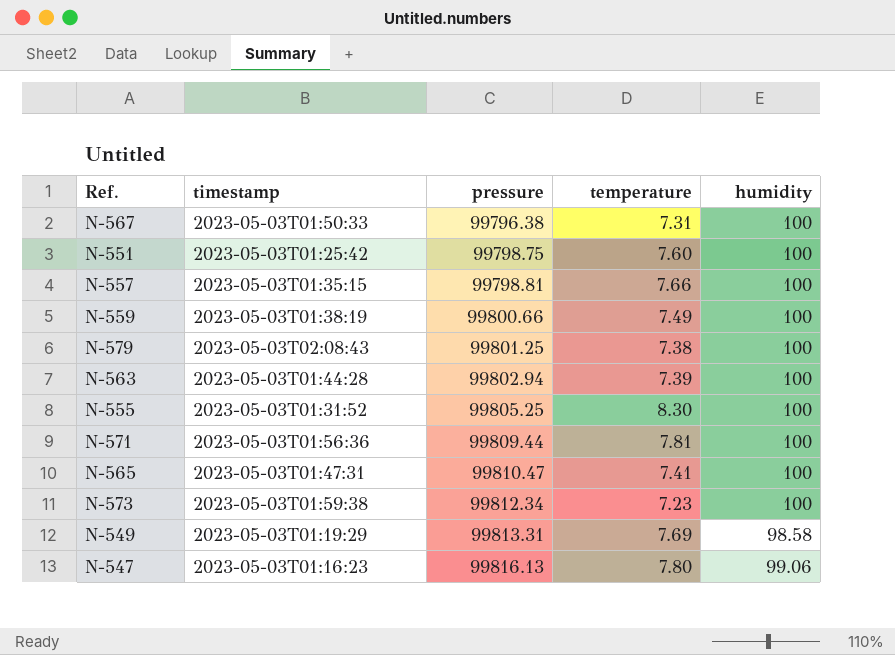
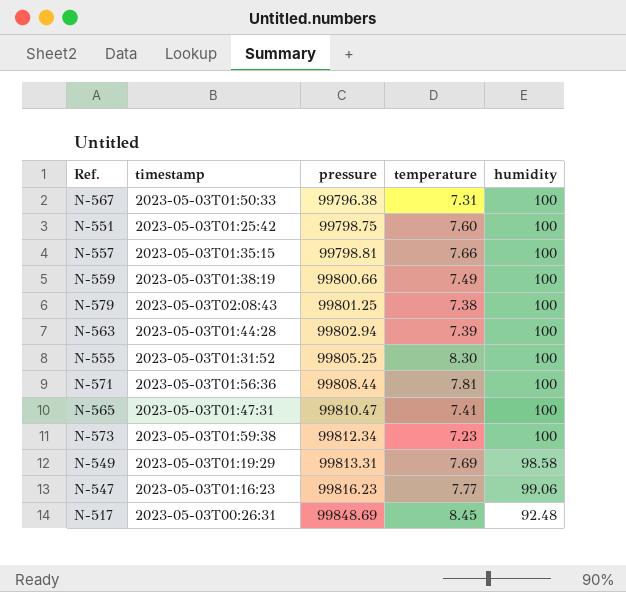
N-571 | pressure: 99809.44 -> 99808.44
N-547 | pressure: 99816.13 -> 99816.23
N-547 | temperature: 7.80 -> 7.77
row N-517: none -> 2023-05-03T00:26:31 | 99848.69 | 8.45 | 92.48

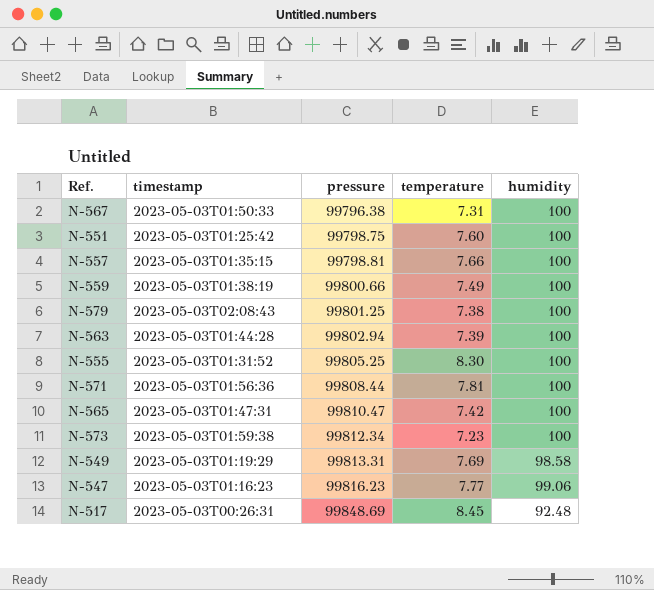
N-565 | temperature: 7.41 -> 7.42

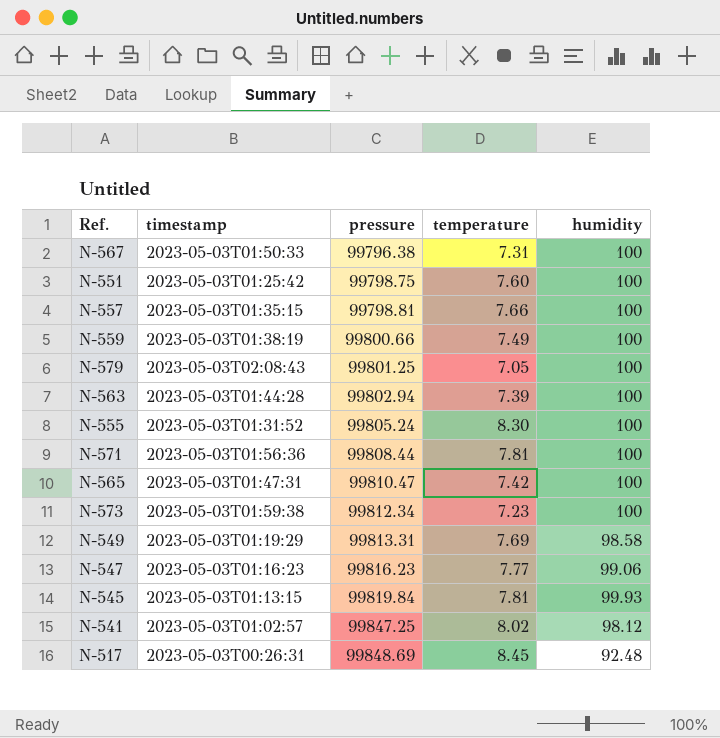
N-579 | temperature: 7.38 -> 7.05
N-555 | pressure: 99805.25 -> 99805.24
row N-545: none -> 2023-05-03T01:13:15 | 99819.84 | 7.81 | 99.93
row N-541: none -> 2023-05-03T01:02:57 | 99847.25 | 8.02 | 98.12

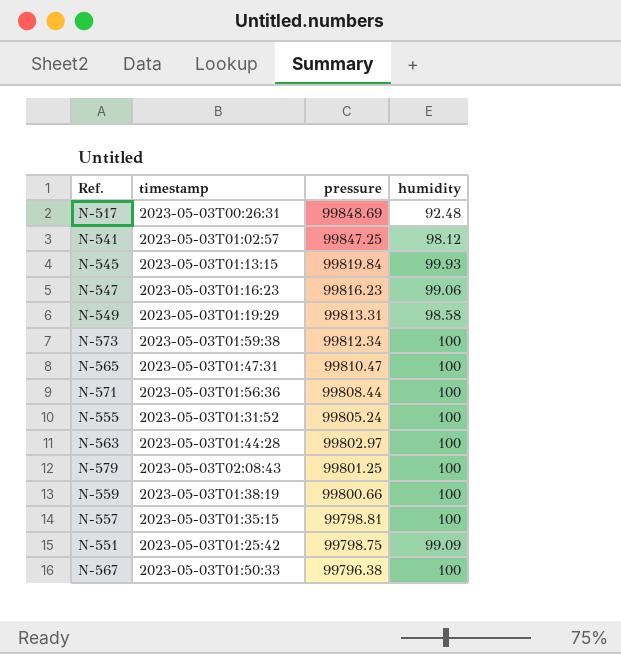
row order: pressure ascending -> pressure descending
column temperature | position: 4 -> none
N-563 | pressure: 99802.94 -> 99802.97
N-551 | humidity: 100 -> 99.09

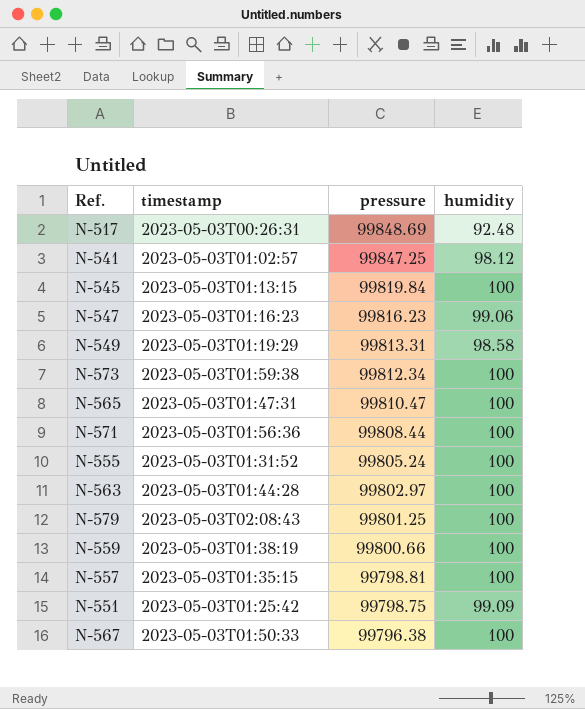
N-545 | humidity: 99.93 -> 100

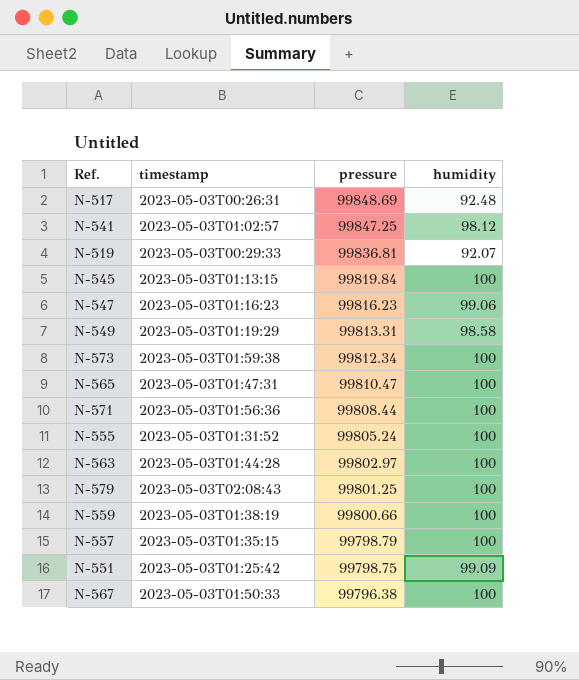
row N-519: none -> 2023-05-03T00:29:33 | 99836.81 | 92.07
N-557 | pressure: 99798.81 -> 99798.79

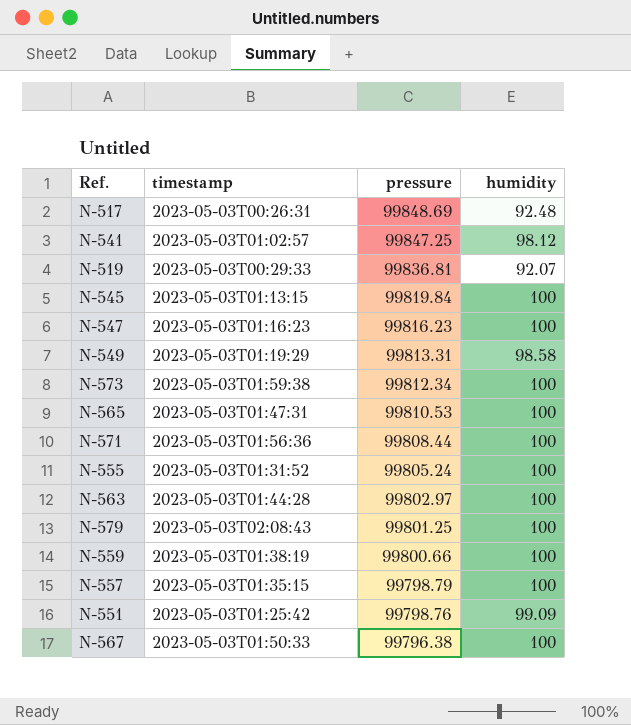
N-547 | humidity: 99.06 -> 100
N-565 | pressure: 99810.47 -> 99810.53
N-551 | pressure: 99798.75 -> 99798.76

